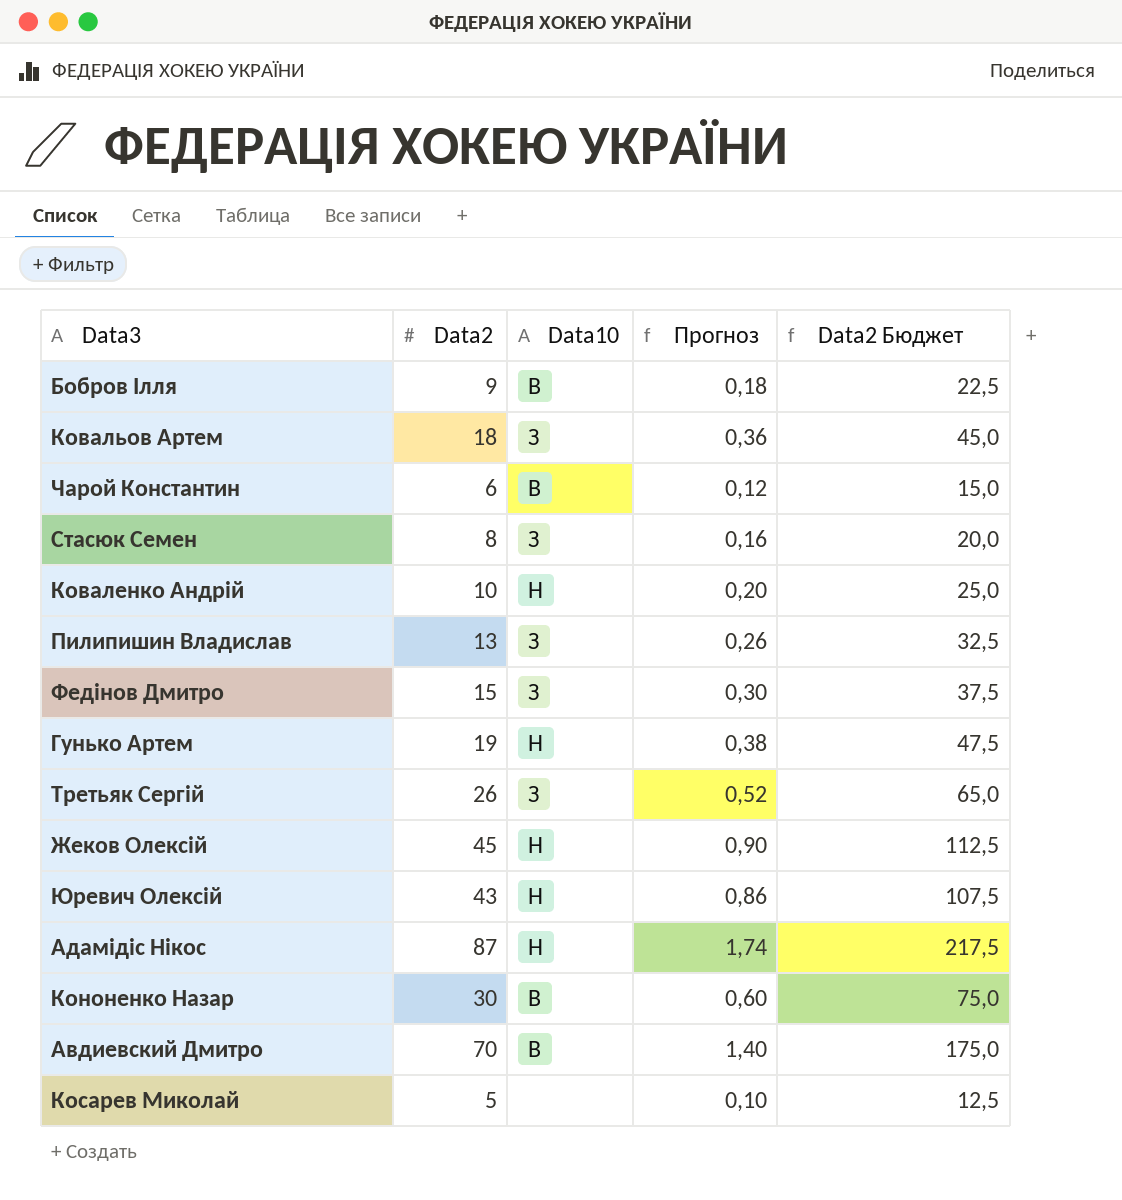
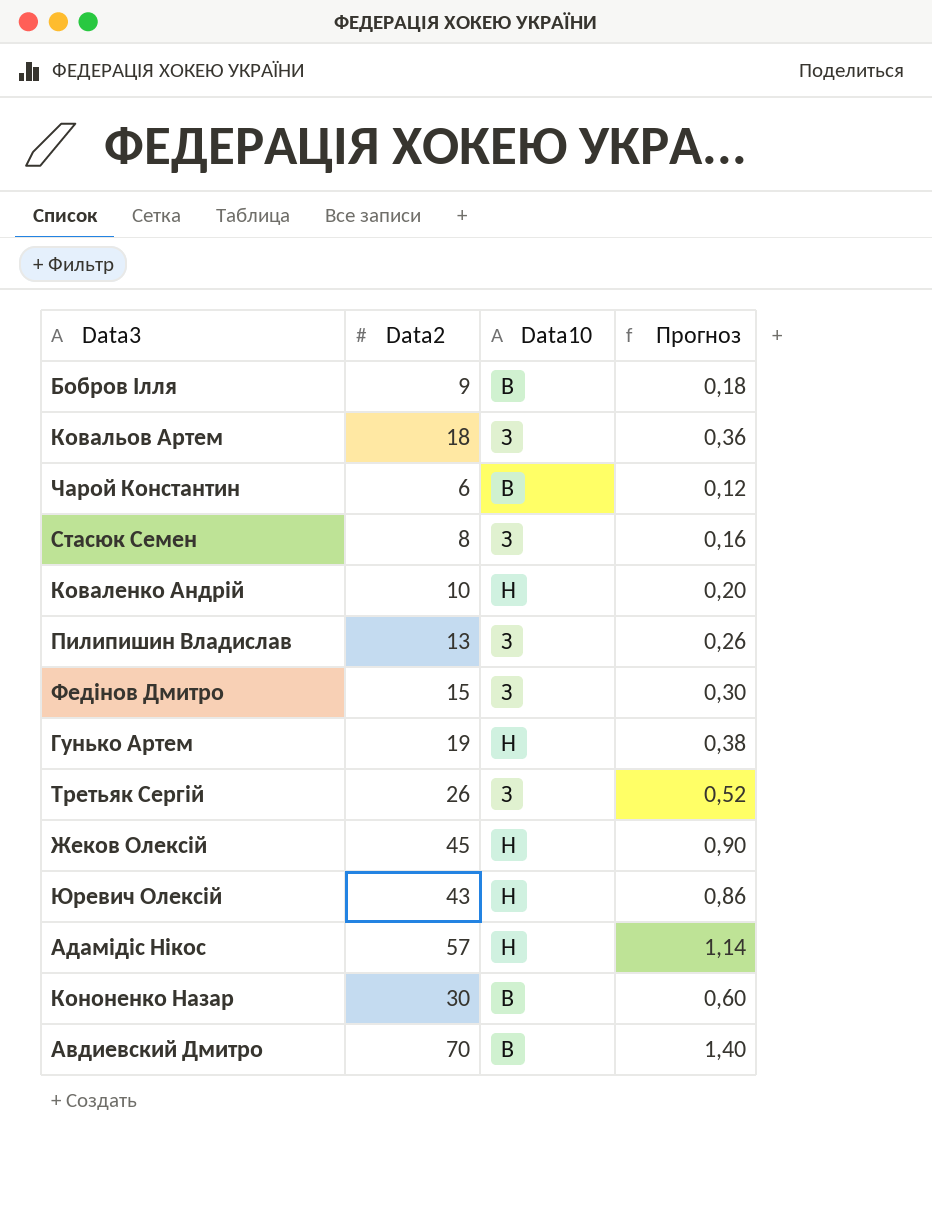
column Data2 Бюджет | formula: [Data2] * 2,5 -> none
row Косарев Миколай: 5 | none | 0,10 | 12,5 -> none
Адамідіс Нікос | Data2: 87 -> 57
Адамідіс Нікос | Прогноз: 1,74 -> 1,14

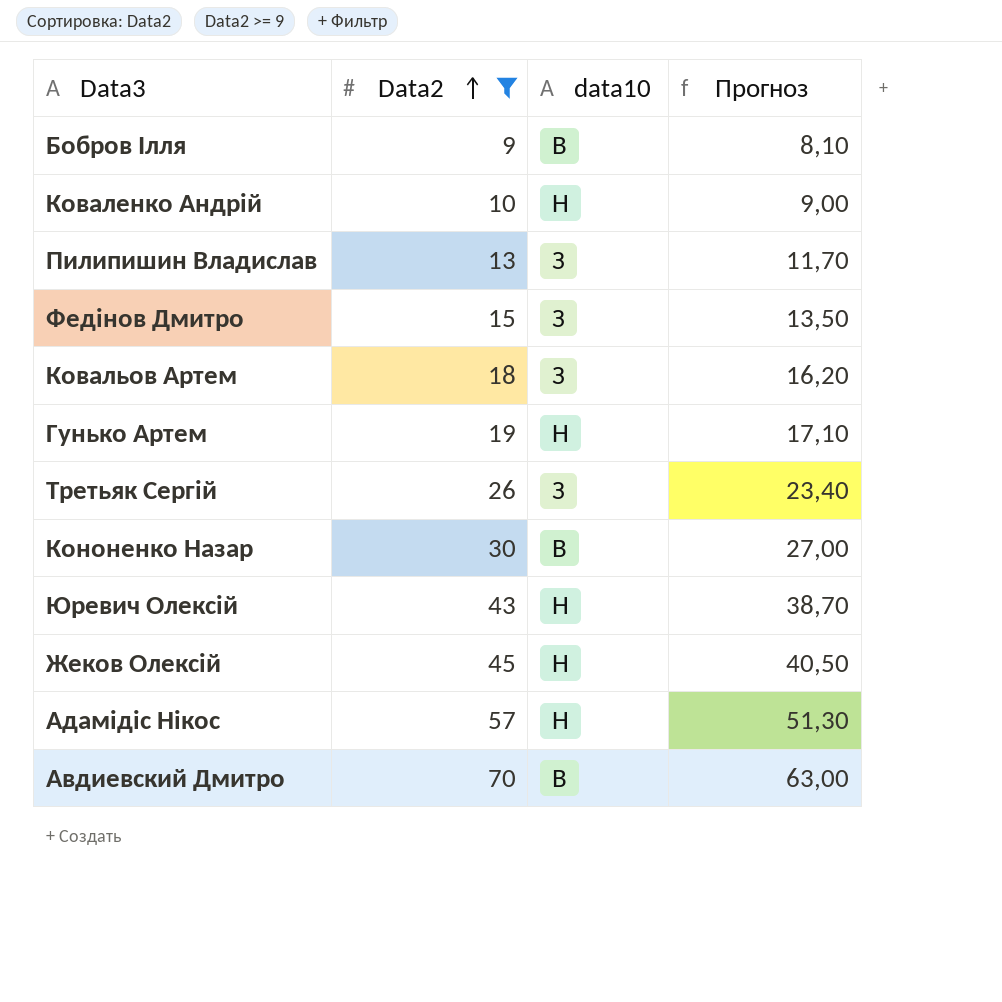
filter: none -> Data2 >= 9
row order: none -> Data2 ascending
column name: Data10 -> data10
column Прогноз | formula: [Data2] * 0,02 -> [Data2] * 0,9

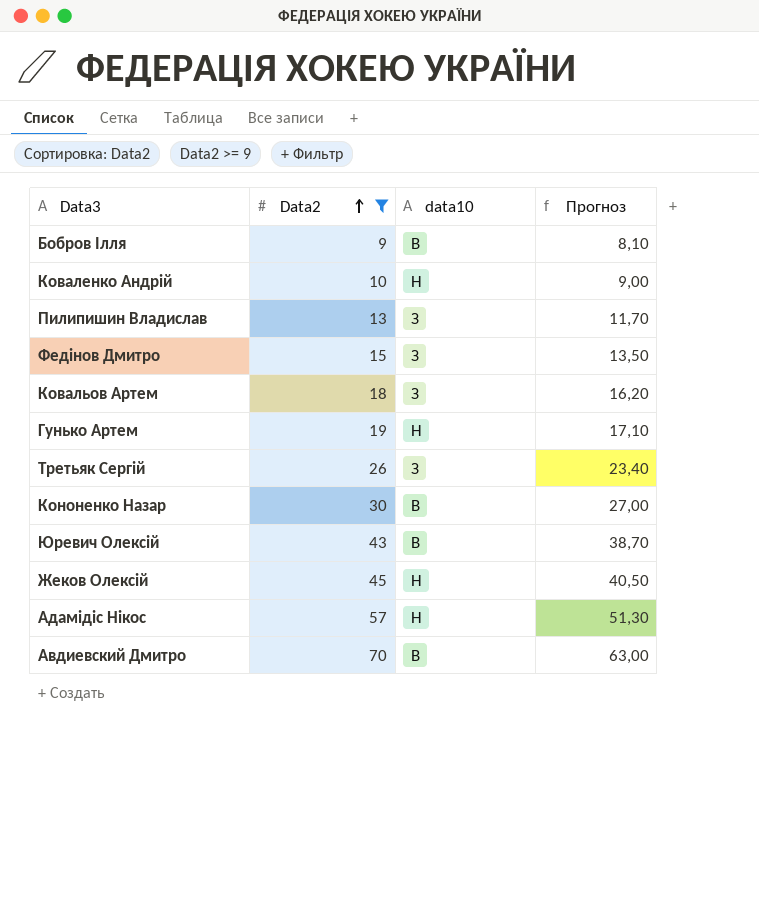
Юревич Олексій | data10: Н -> В

